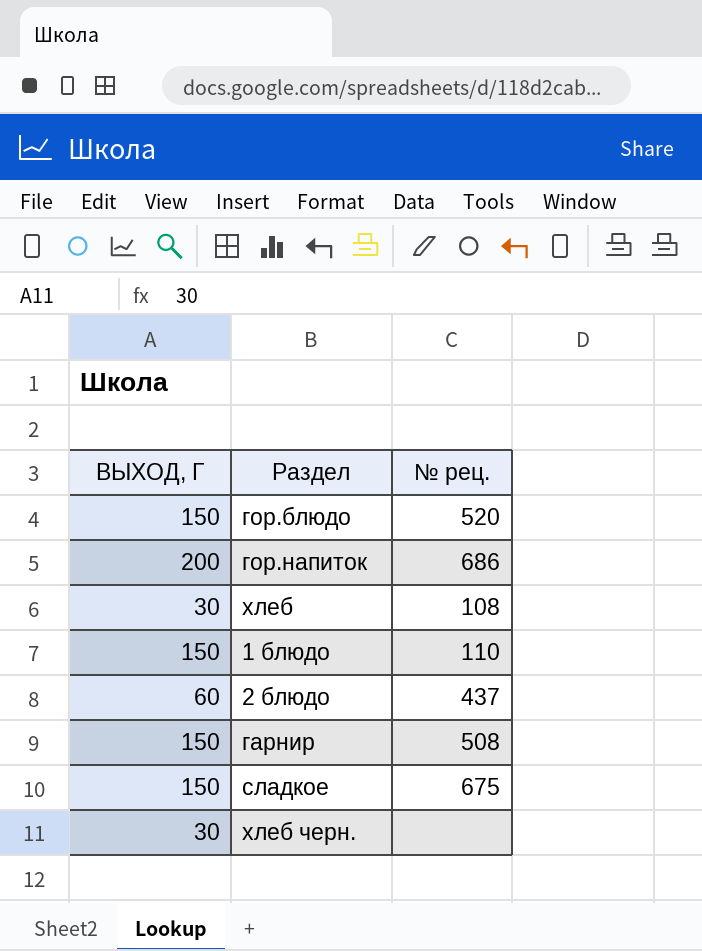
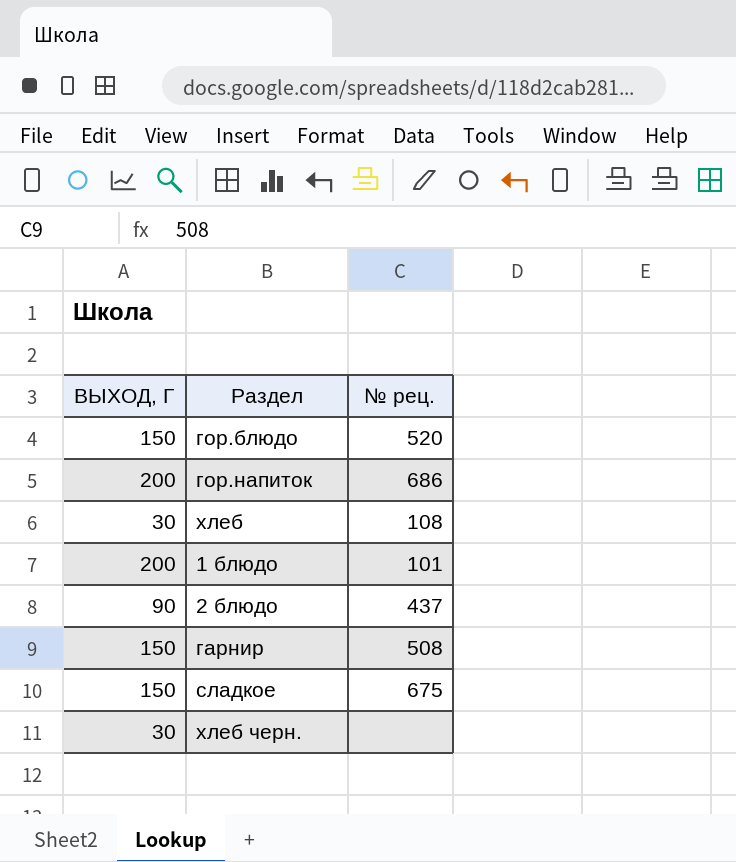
1 блюдо | ВЫХОД, Г: 150 -> 200
1 блюдо | № рец.: 110 -> 101
2 блюдо | ВЫХОД, Г: 60 -> 90

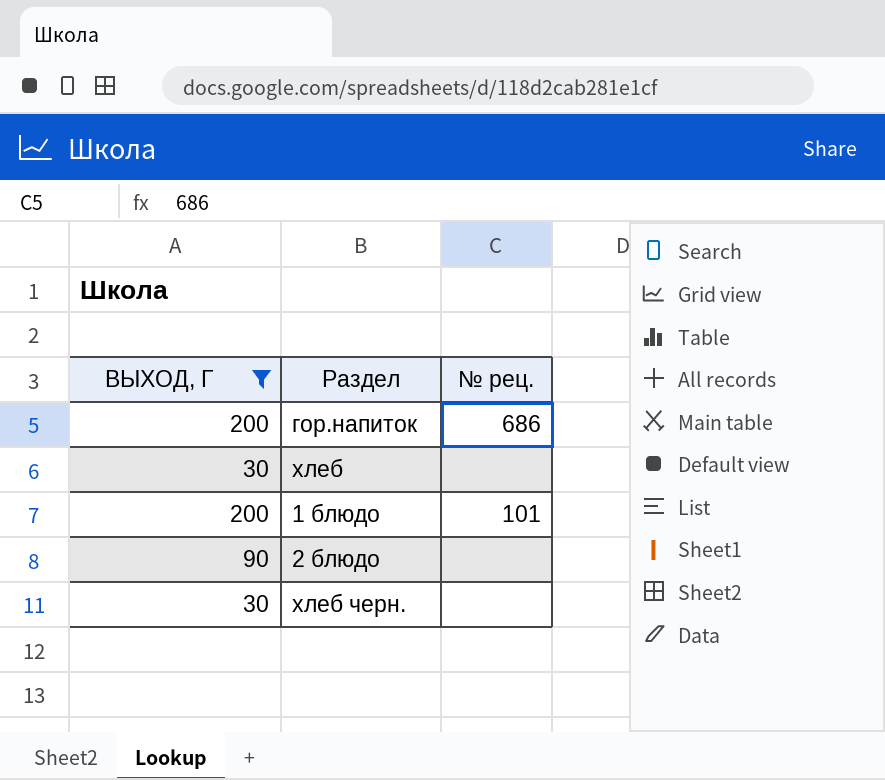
filter: none -> ВЫХОД, Г != 150
хлеб | № рец.: 108 -> none
2 блюдо | № рец.: 437 -> none

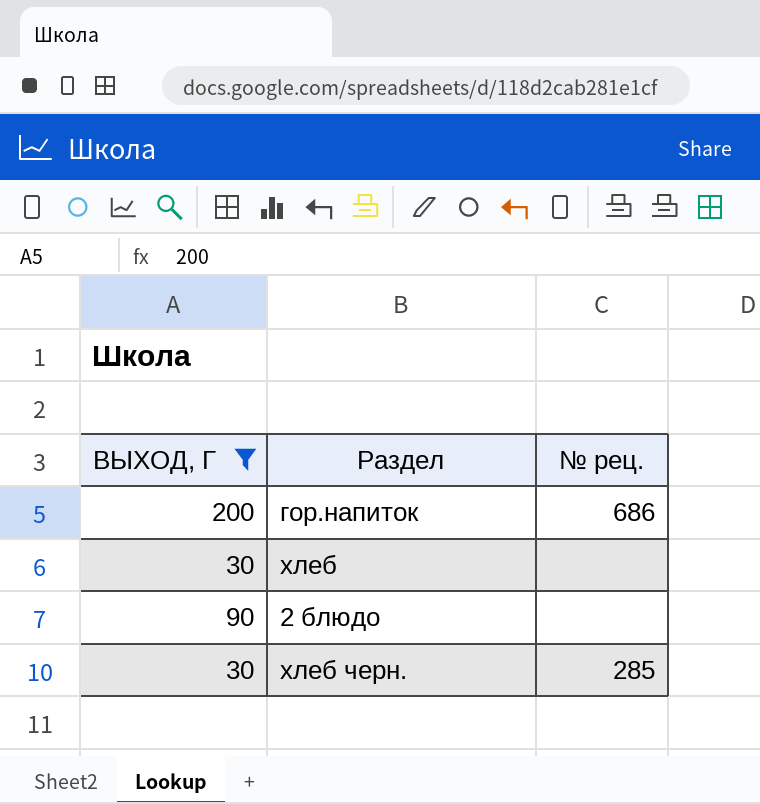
row 1 блюдо: 200 | 101 -> none
хлеб черн. | № рец.: none -> 285

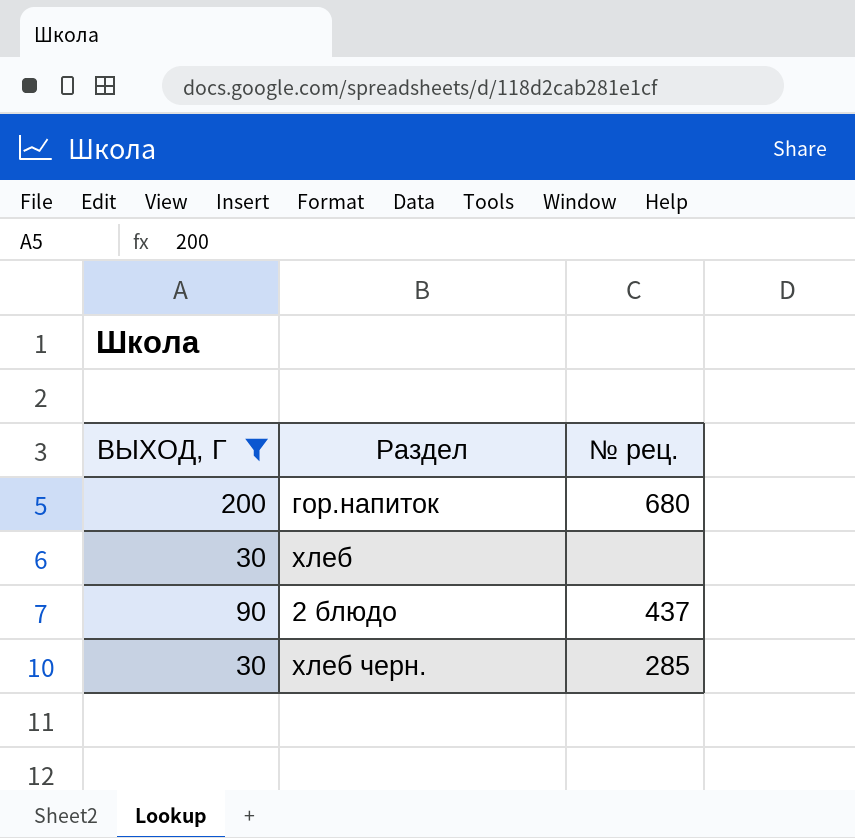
гор.напиток | № рец.: 686 -> 680
2 блюдо | № рец.: none -> 437

